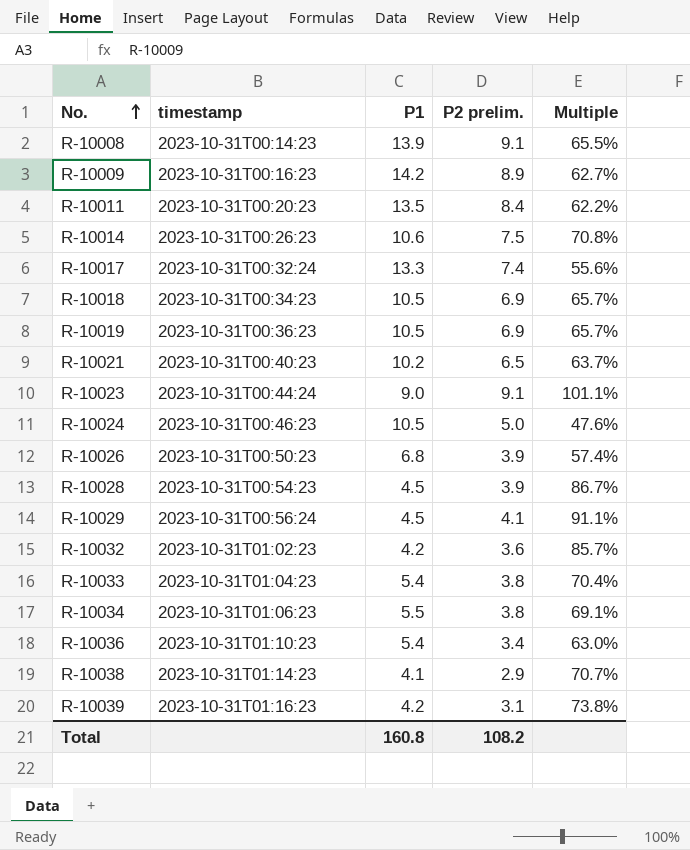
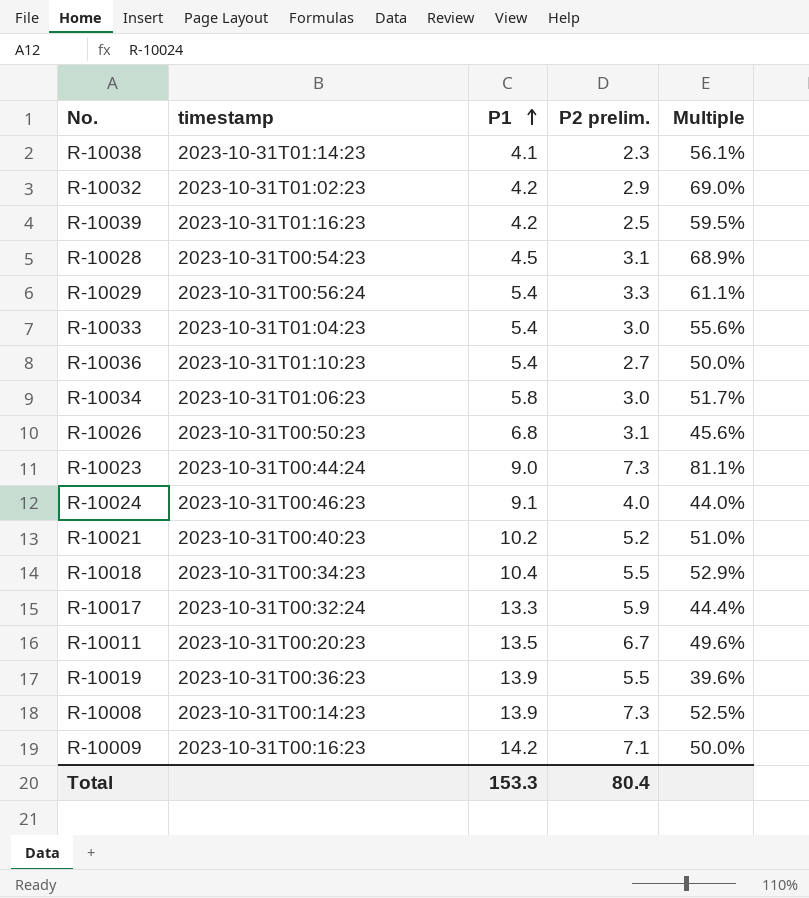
row order: No. ascending -> P1 ascending
row R-10014: 2023-10-31T00:26:23 | 10.6 | 7.5 | 70.8% -> none
R-10038 | P2 prelim.: 2.9 -> 2.3
R-10038 | Multiple: 70.7% -> 56.1%
R-10032 | P2 prelim.: 3.6 -> 2.9
R-10032 | Multiple: 85.7% -> 69.0%
R-10039 | P2 prelim.: 3.1 -> 2.5
R-10039 | Multiple: 73.8% -> 59.5%
R-10028 | P2 prelim.: 3.9 -> 3.1
R-10028 | Multiple: 86.7% -> 68.9%
R-10029 | P1: 4.5 -> 5.4
R-10029 | P2 prelim.: 4.1 -> 3.3
R-10029 | Multiple: 91.1% -> 61.1%
R-10033 | P2 prelim.: 3.8 -> 3.0
R-10033 | Multiple: 70.4% -> 55.6%
R-10036 | P2 prelim.: 3.4 -> 2.7
R-10036 | Multiple: 63.0% -> 50.0%
R-10034 | P1: 5.5 -> 5.8
R-10034 | P2 prelim.: 3.8 -> 3.0
R-10034 | Multiple: 69.1% -> 51.7%
R-10026 | P2 prelim.: 3.9 -> 3.1
R-10026 | Multiple: 57.4% -> 45.6%
R-10023 | P2 prelim.: 9.1 -> 7.3
R-10023 | Multiple: 101.1% -> 81.1%
R-10024 | P1: 10.5 -> 9.1
R-10024 | P2 prelim.: 5.0 -> 4.0
R-10024 | Multiple: 47.6% -> 44.0%
R-10021 | P2 prelim.: 6.5 -> 5.2
R-10021 | Multiple: 63.7% -> 51.0%
R-10018 | P1: 10.5 -> 10.4
R-10018 | P2 prelim.: 6.9 -> 5.5
R-10018 | Multiple: 65.7% -> 52.9%
R-10017 | P2 prelim.: 7.4 -> 5.9
R-10017 | Multiple: 55.6% -> 44.4%
R-10011 | P2 prelim.: 8.4 -> 6.7
R-10011 | Multiple: 62.2% -> 49.6%
R-10019 | P1: 10.5 -> 13.9
R-10019 | P2 prelim.: 6.9 -> 5.5
R-10019 | Multiple: 65.7% -> 39.6%
R-10008 | P2 prelim.: 9.1 -> 7.3
R-10008 | Multiple: 65.5% -> 52.5%
R-10009 | P2 prelim.: 8.9 -> 7.1
R-10009 | Multiple: 62.7% -> 50.0%
Total | P1: 160.8 -> 153.3
Total | P2 prelim.: 108.2 -> 80.4

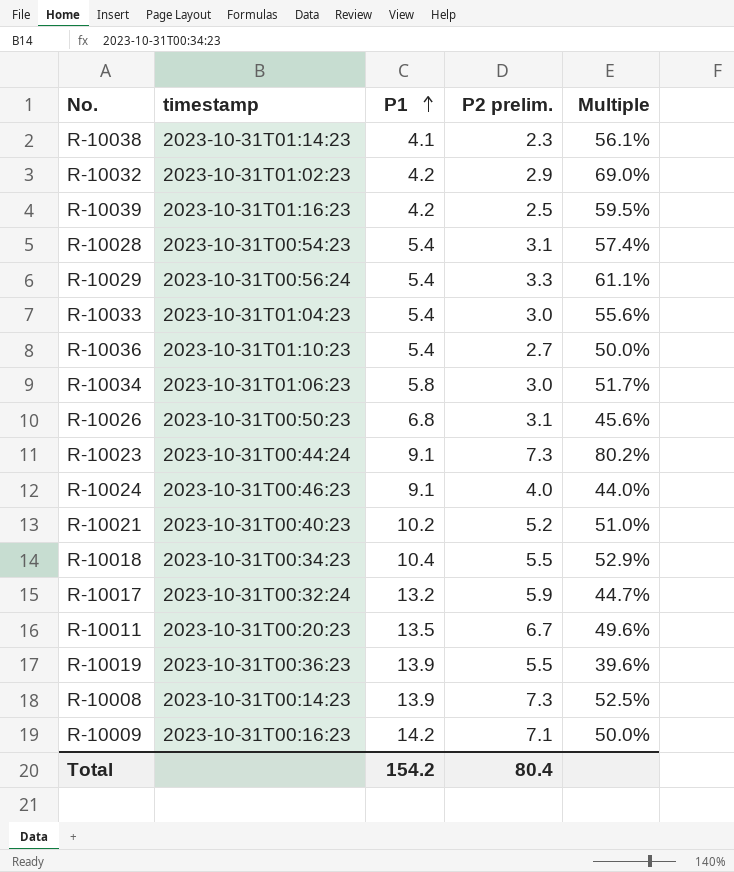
R-10028 | P1: 4.5 -> 5.4
R-10028 | Multiple: 68.9% -> 57.4%
R-10023 | P1: 9.0 -> 9.1
R-10023 | Multiple: 81.1% -> 80.2%
R-10017 | P1: 13.3 -> 13.2
R-10017 | Multiple: 44.4% -> 44.7%
Total | P1: 153.3 -> 154.2

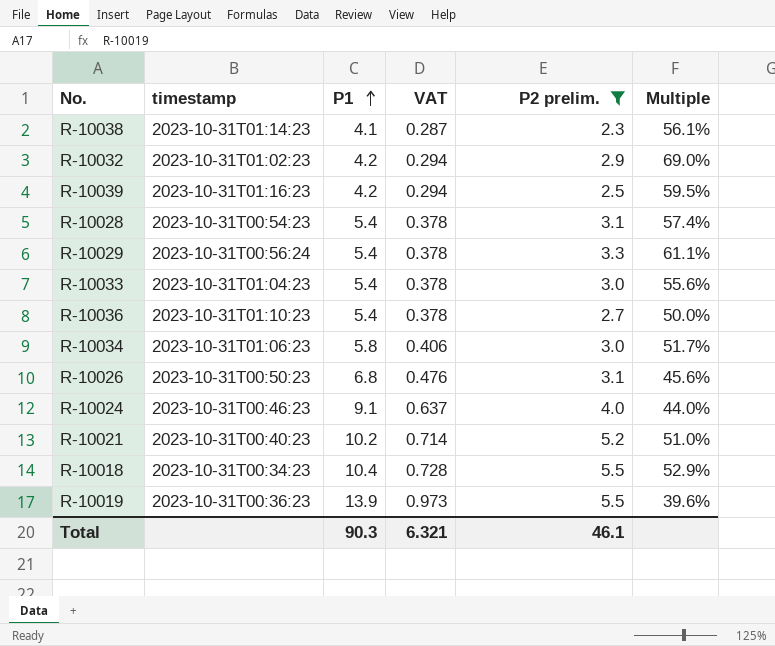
filter: none -> P2 prelim. <= 5.5
column VAT | formula: none -> [P1] * 0.07
Total | P1: 154.2 -> 90.3
Total | P2 prelim.: 80.4 -> 46.1

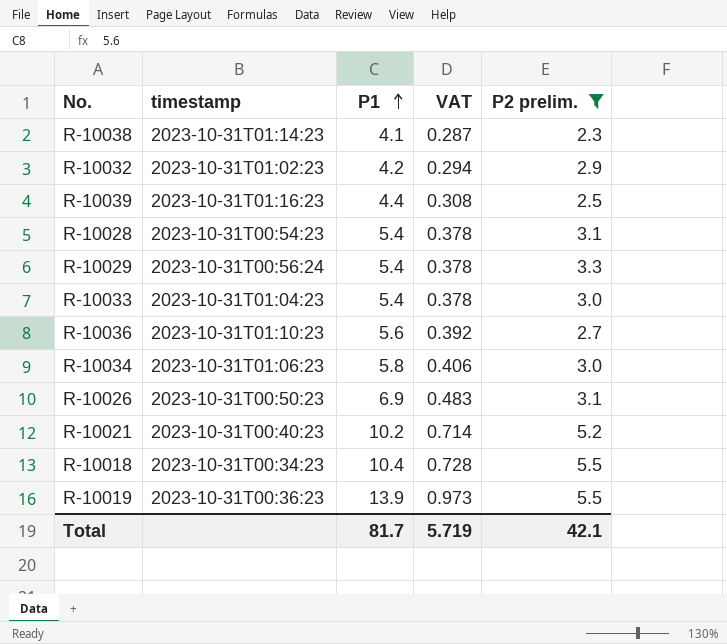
column Multiple | formula: [P2 prelim.] / [P1] -> none
row R-10024: 2023-10-31T00:46:23 | 9.1 | 0.637 | 4.0 | 44.0% -> none
R-10039 | P1: 4.2 -> 4.4
R-10039 | VAT: 0.294 -> 0.308
R-10036 | P1: 5.4 -> 5.6
R-10036 | VAT: 0.378 -> 0.392
R-10026 | P1: 6.8 -> 6.9
R-10026 | VAT: 0.476 -> 0.483
Total | P1: 90.3 -> 81.7
Total | VAT: 6.321 -> 5.719
Total | P2 prelim.: 46.1 -> 42.1

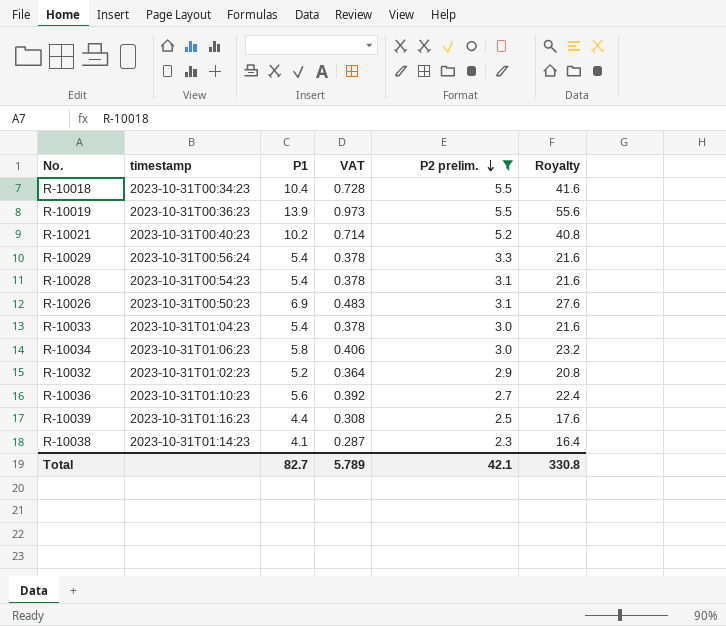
row order: P1 ascending -> P2 prelim. descending
column Royalty | formula: none -> [P1] * 4
R-10032 | P1: 4.2 -> 5.2
R-10032 | VAT: 0.294 -> 0.364
Total | P1: 81.7 -> 82.7
Total | VAT: 5.719 -> 5.789

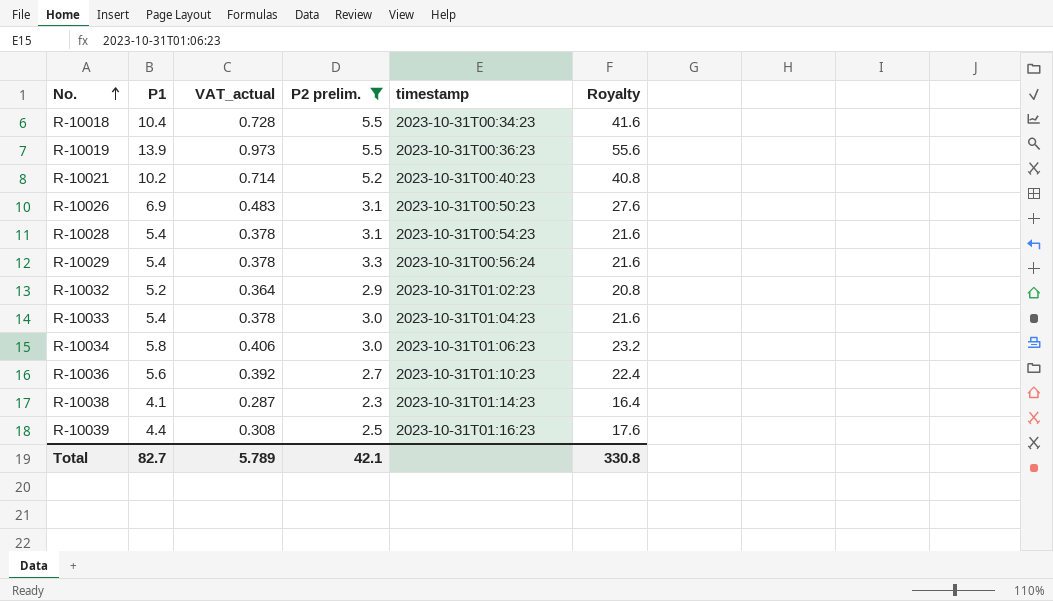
row order: P2 prelim. descending -> No. ascending
column name: VAT -> VAT_actual
column timestamp | position: 2 -> 5

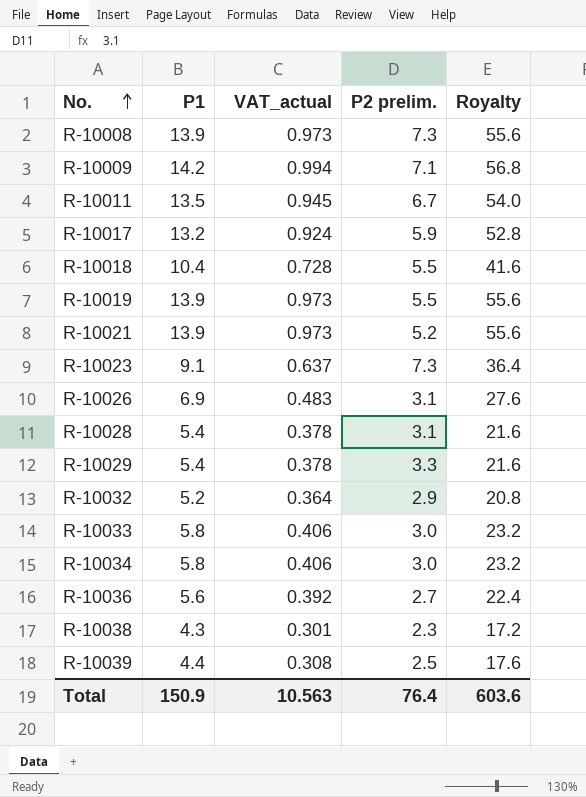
filter: P2 prelim. <= 5.5 -> none
column timestamp | position: 5 -> none
R-10021 | P1: 10.2 -> 13.9
R-10021 | VAT_actual: 0.714 -> 0.973
R-10021 | Royalty: 40.8 -> 55.6
R-10033 | P1: 5.4 -> 5.8
R-10033 | VAT_actual: 0.378 -> 0.406
R-10033 | Royalty: 21.6 -> 23.2
R-10038 | P1: 4.1 -> 4.3
R-10038 | VAT_actual: 0.287 -> 0.301
R-10038 | Royalty: 16.4 -> 17.2
Total | P1: 82.7 -> 150.9
Total | VAT_actual: 5.789 -> 10.563
Total | P2 prelim.: 42.1 -> 76.4
Total | Royalty: 330.8 -> 603.6

